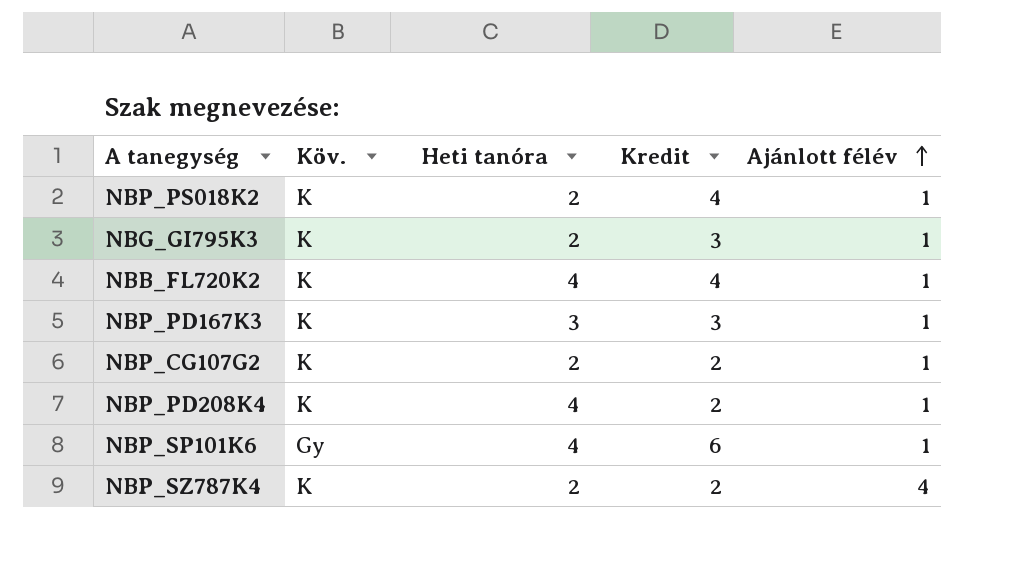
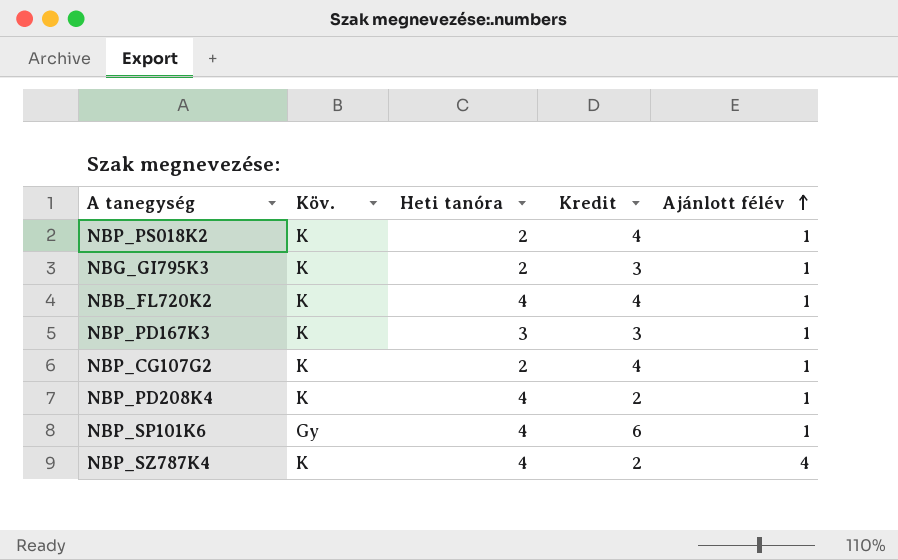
NBP_CG107G2 | Kredit: 2 -> 4
NBP_SZ787K4 | Heti tanóra: 2 -> 4

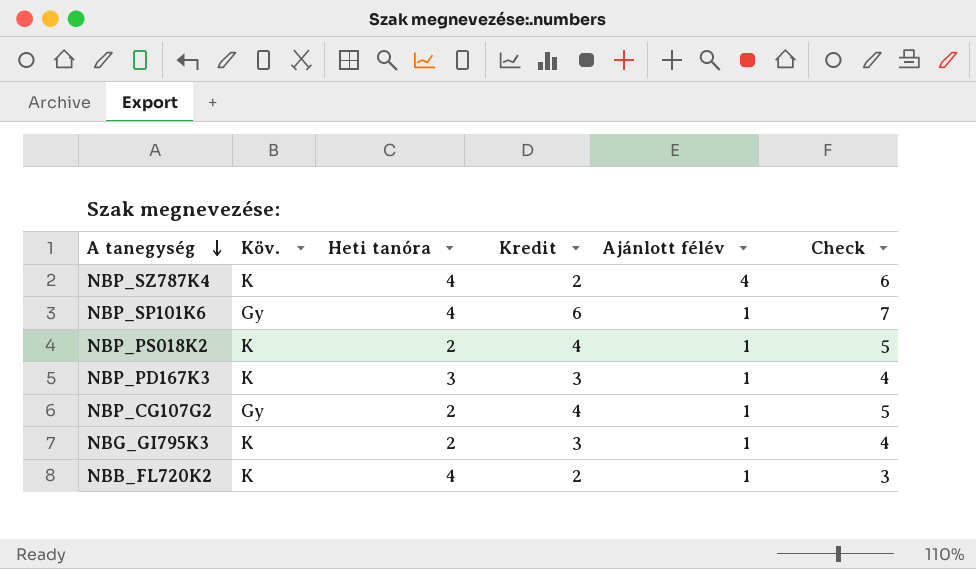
row order: Ajánlott félév ascending -> A tanegység descending
column Check | formula: none -> [Kredit] + [Ajánlott félév]
row NBP_PD208K4: K | 4 | 2 | 1 -> none
NBP_CG107G2 | Köv.: K -> Gy
NBB_FL720K2 | Kredit: 4 -> 2

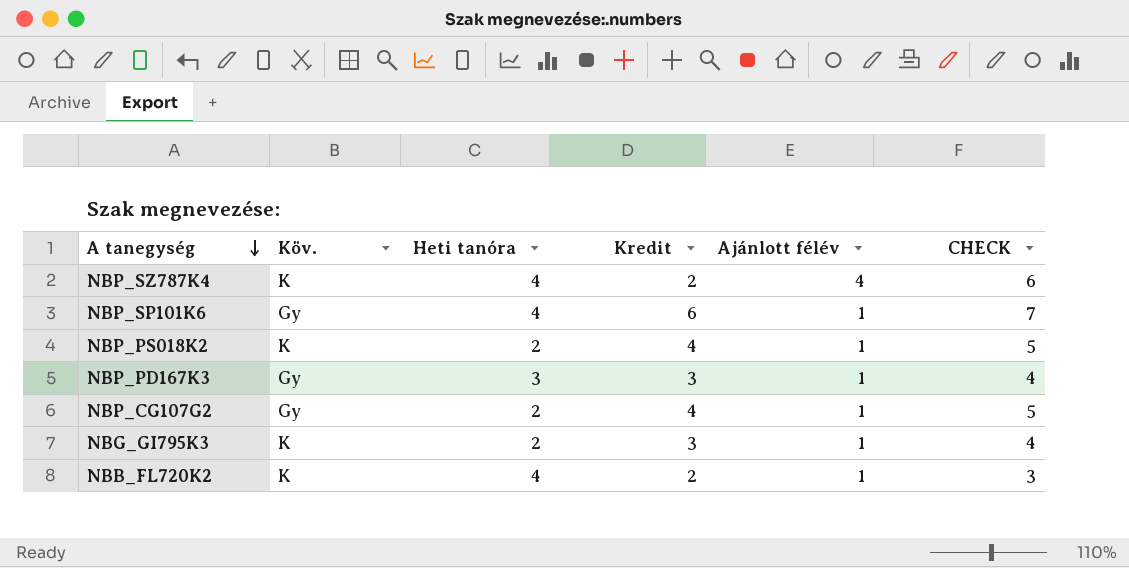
column name: Check -> CHECK
NBP_PD167K3 | Köv.: K -> Gy

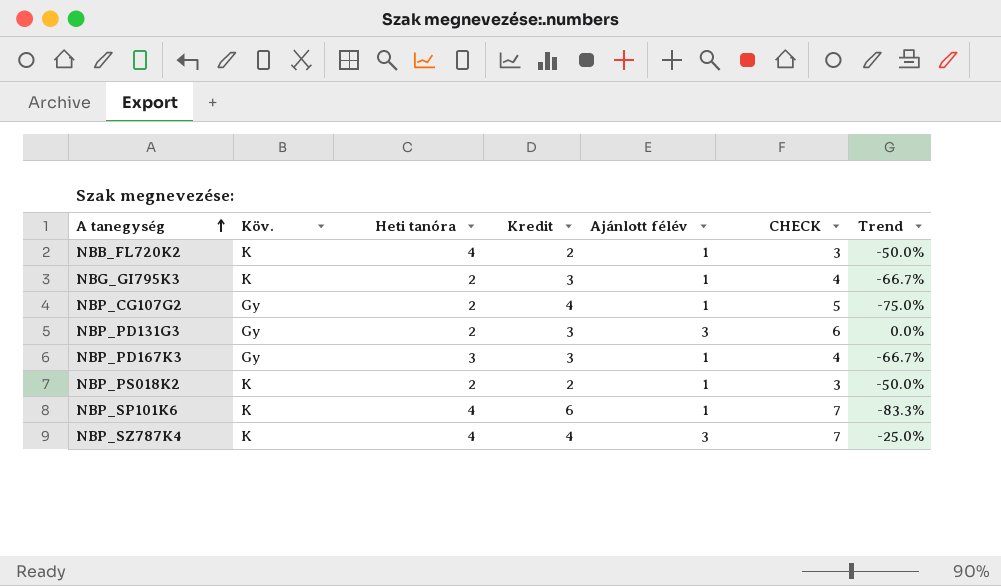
row order: A tanegység descending -> A tanegység ascending
column Trend | formula: none -> ([Ajánlott félév] - [Kredit]) / [Kredit]
row NBP_PD131G3: none -> Gy | 2 | 3 | 3 | 6 | 0.0%
NBP_PS018K2 | Kredit: 4 -> 2
NBP_PS018K2 | CHECK: 5 -> 3
NBP_SP101K6 | Köv.: Gy -> K
NBP_SZ787K4 | Kredit: 2 -> 4
NBP_SZ787K4 | Ajánlott félév: 4 -> 3
NBP_SZ787K4 | CHECK: 6 -> 7

